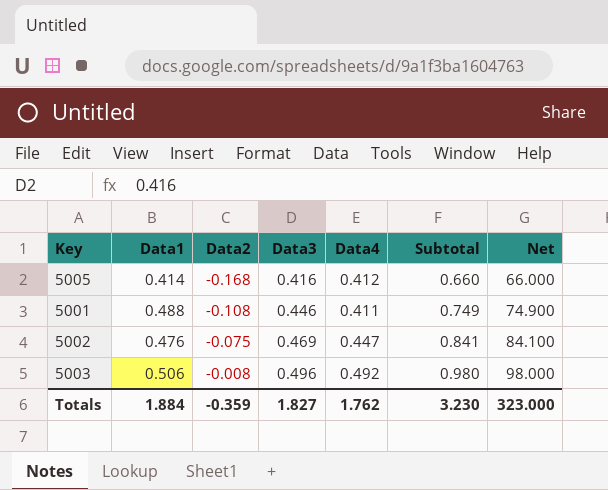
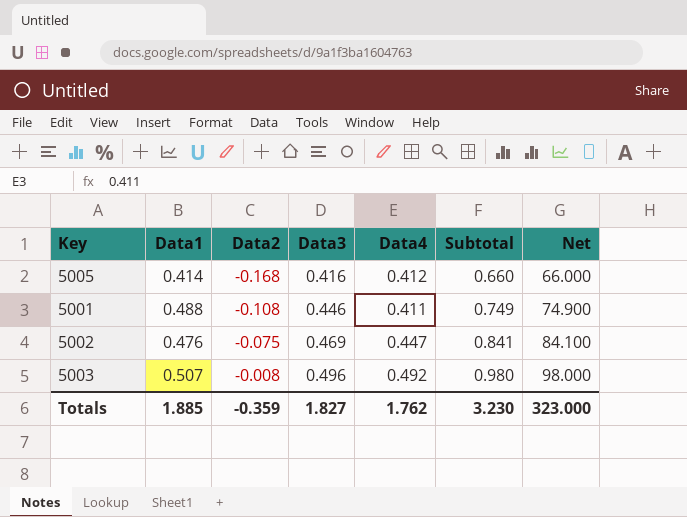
5003 | Data1: 0.506 -> 0.507
Totals | Data1: 1.884 -> 1.885

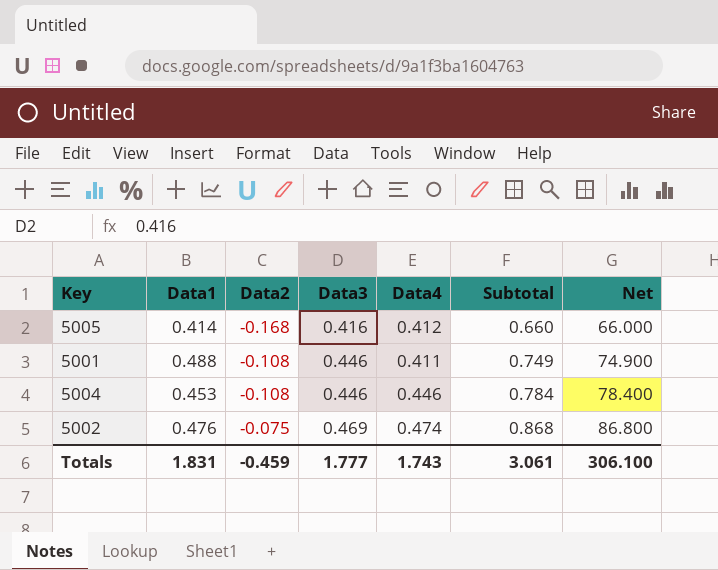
row 5003: 0.507 | -0.008 | 0.496 | 0.492 | 0.980 | 98.000 -> none
row 5004: none -> 0.453 | -0.108 | 0.446 | 0.446 | 0.784 | 78.400
5002 | Data4: 0.447 -> 0.474
5002 | Subtotal: 0.841 -> 0.868
5002 | Net: 84.100 -> 86.800
Totals | Data1: 1.885 -> 1.831
Totals | Data2: -0.359 -> -0.459
Totals | Data3: 1.827 -> 1.777
Totals | Data4: 1.762 -> 1.743
Totals | Subtotal: 3.230 -> 3.061
Totals | Net: 323.000 -> 306.100

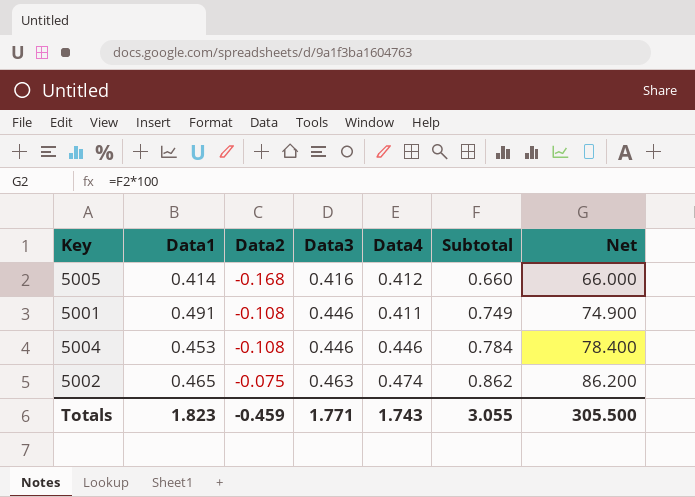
5001 | Data1: 0.488 -> 0.491
5002 | Data1: 0.476 -> 0.465
5002 | Data3: 0.469 -> 0.463
5002 | Subtotal: 0.868 -> 0.862
5002 | Net: 86.800 -> 86.200
Totals | Data1: 1.831 -> 1.823
Totals | Data3: 1.777 -> 1.771
Totals | Subtotal: 3.061 -> 3.055
Totals | Net: 306.100 -> 305.500

